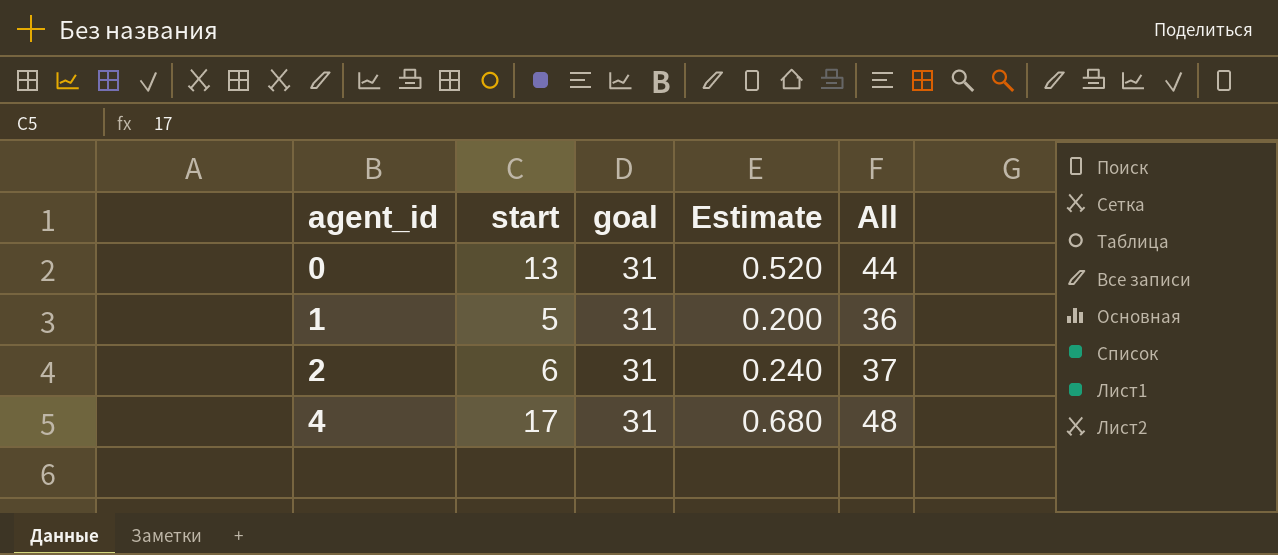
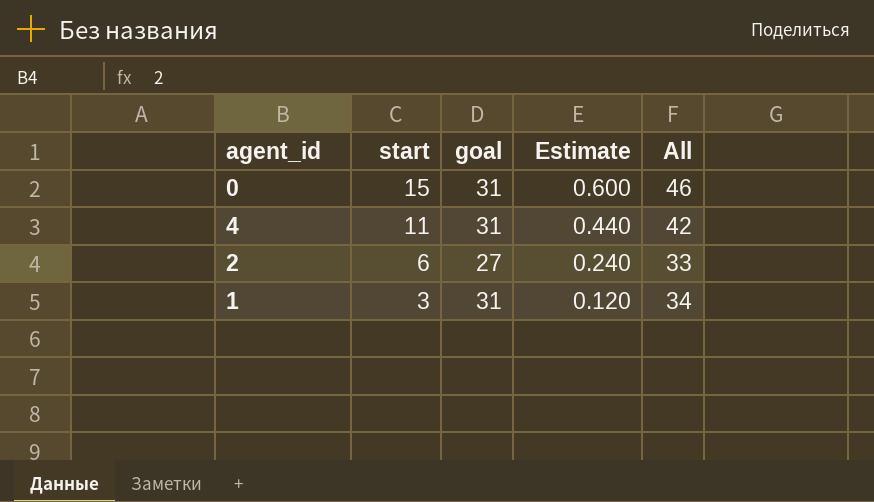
row order: agent_id ascending -> start descending
0 | start: 13 -> 15
0 | Estimate: 0.520 -> 0.600
0 | All: 44 -> 46
4 | start: 17 -> 11
4 | Estimate: 0.680 -> 0.440
4 | All: 48 -> 42
2 | goal: 31 -> 27
2 | All: 37 -> 33
1 | start: 5 -> 3
1 | Estimate: 0.200 -> 0.120
1 | All: 36 -> 34

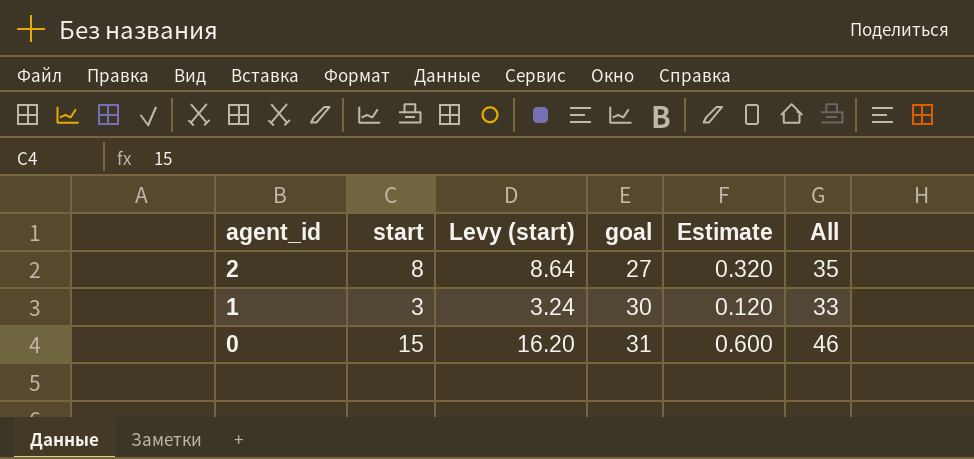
row order: start descending -> agent_id descending
column Levy (start) | formula: none -> [start] * 1.08
row 4: 11 | 31 | 0.440 | 42 -> none
2 | start: 6 -> 8
2 | Estimate: 0.240 -> 0.320
2 | All: 33 -> 35
1 | goal: 31 -> 30
1 | All: 34 -> 33

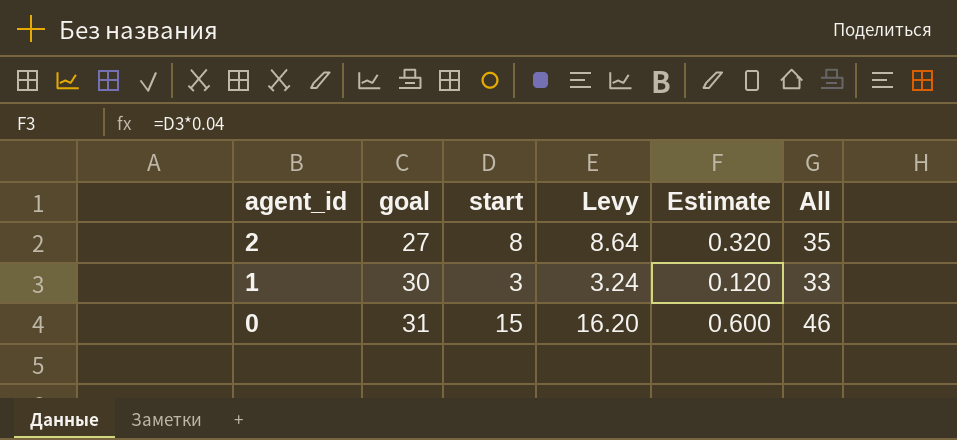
column goal | position: 4 -> 2
column name: Levy (start) -> Levy

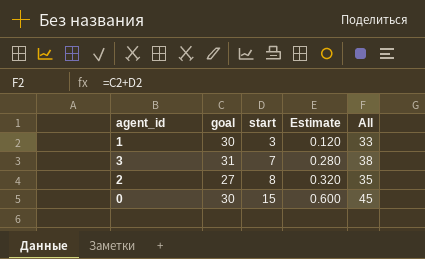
row order: agent_id descending -> start ascending
column Levy | formula: [start] * 1.08 -> none
row 3: none -> 31 | 7 | 0.280 | 38
0 | goal: 31 -> 30
0 | All: 46 -> 45

